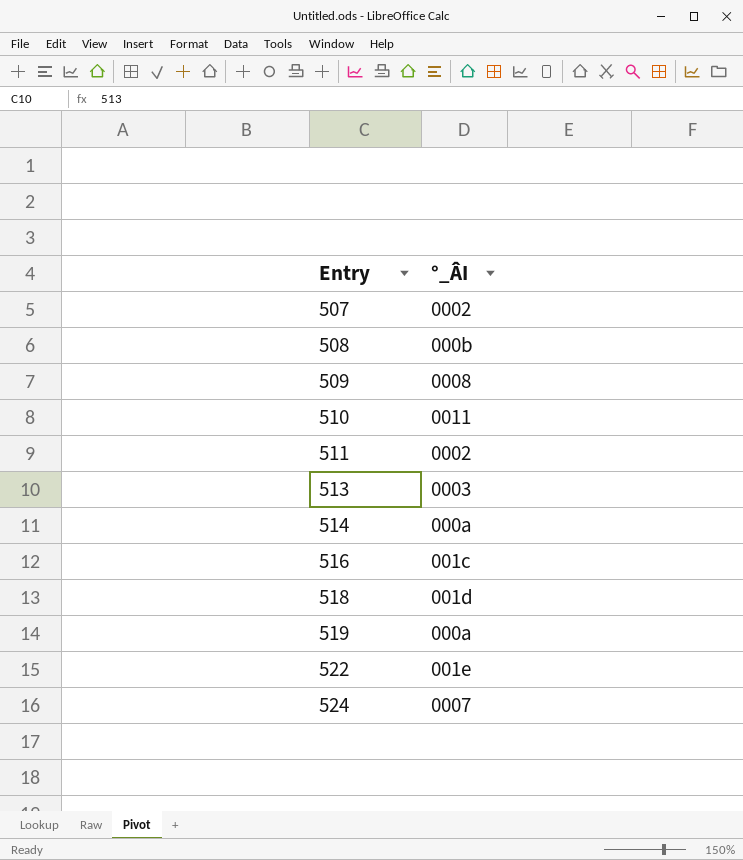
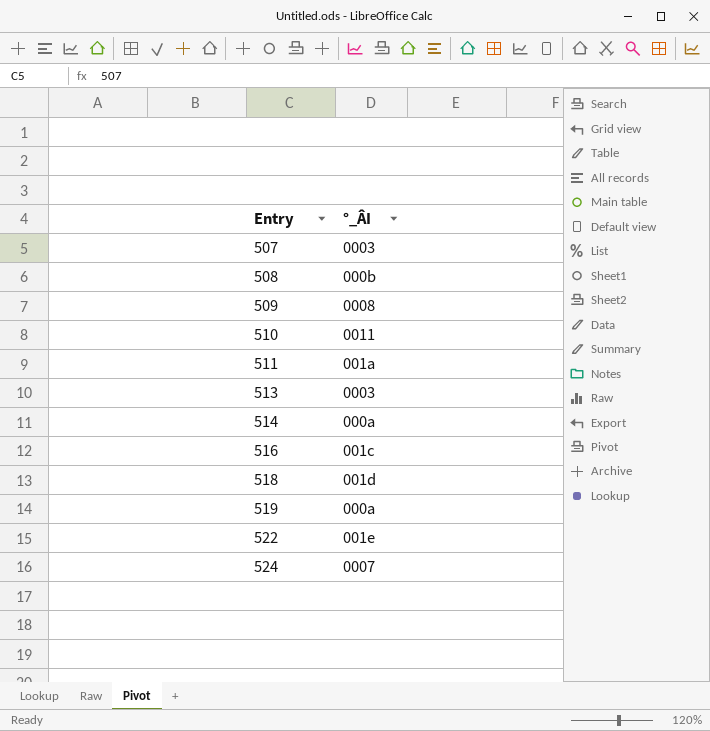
507 | °_ÂI: 0002 -> 0003
511 | °_ÂI: 0002 -> 001a

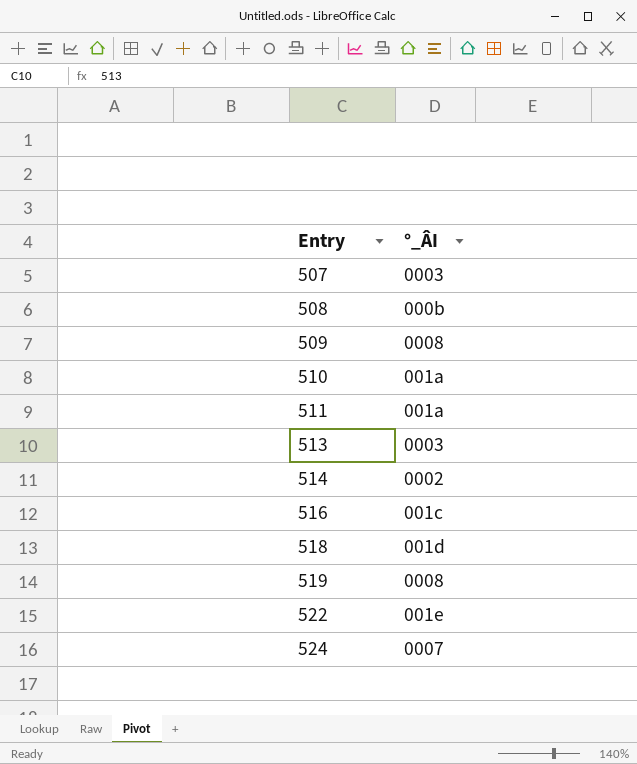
510 | °_ÂI: 0011 -> 001a
514 | °_ÂI: 000a -> 0002
519 | °_ÂI: 000a -> 0008

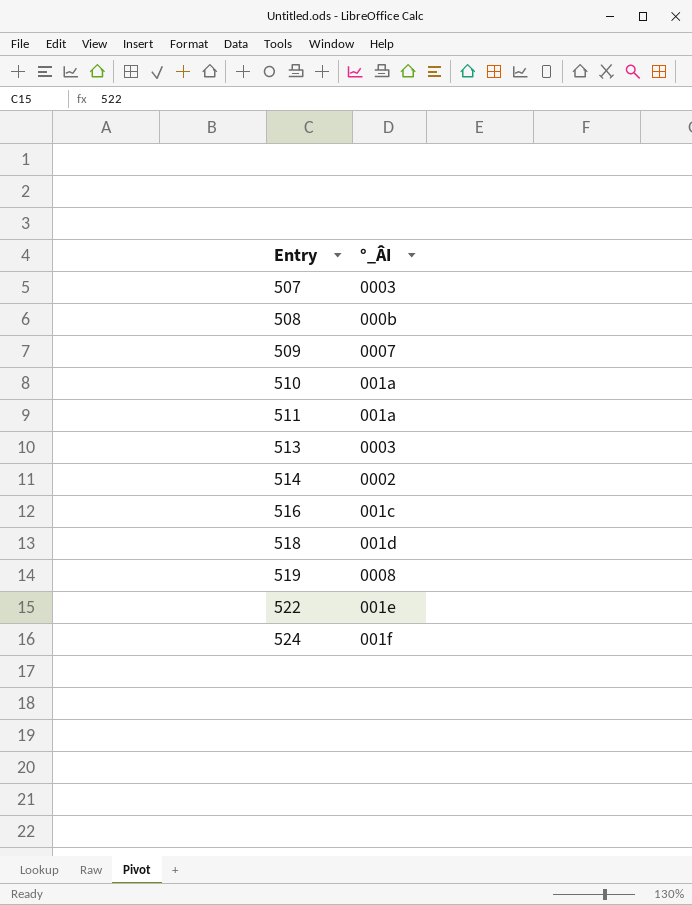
509 | °_ÂI: 0008 -> 0007
524 | °_ÂI: 0007 -> 001f

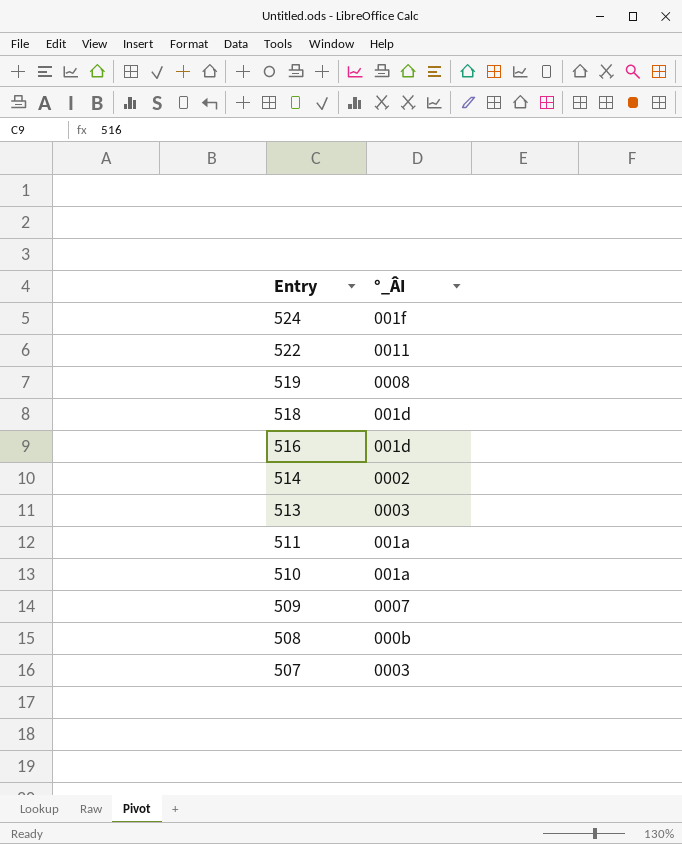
row order: Entry ascending -> Entry descending
522 | °_ÂI: 001e -> 0011
516 | °_ÂI: 001c -> 001d

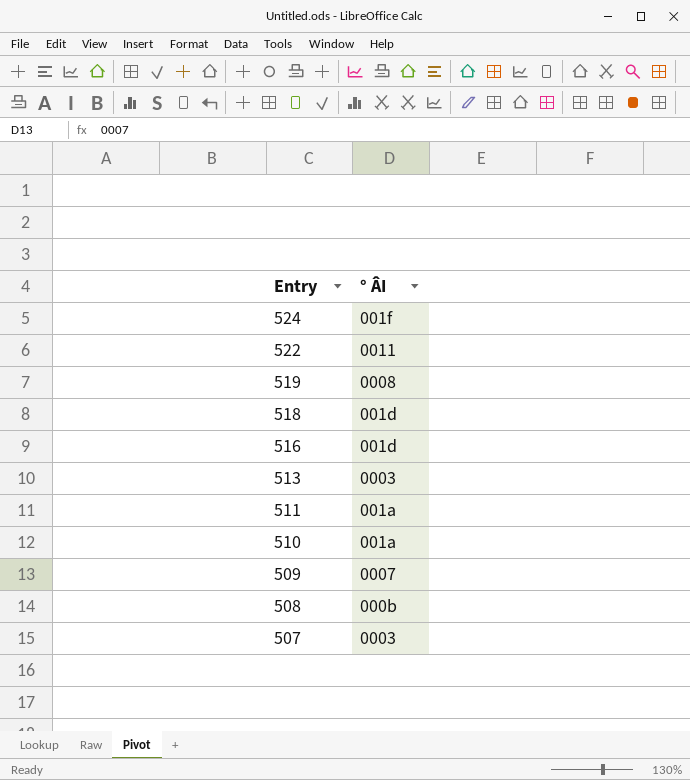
column name: °_ÂI -> ° ÂI
row 514: 0002 -> none

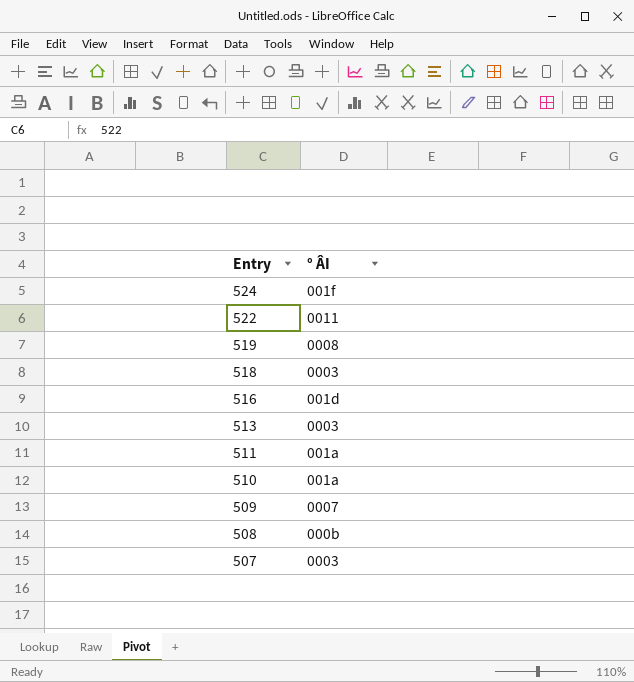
518 | ° ÂI: 001d -> 0003

